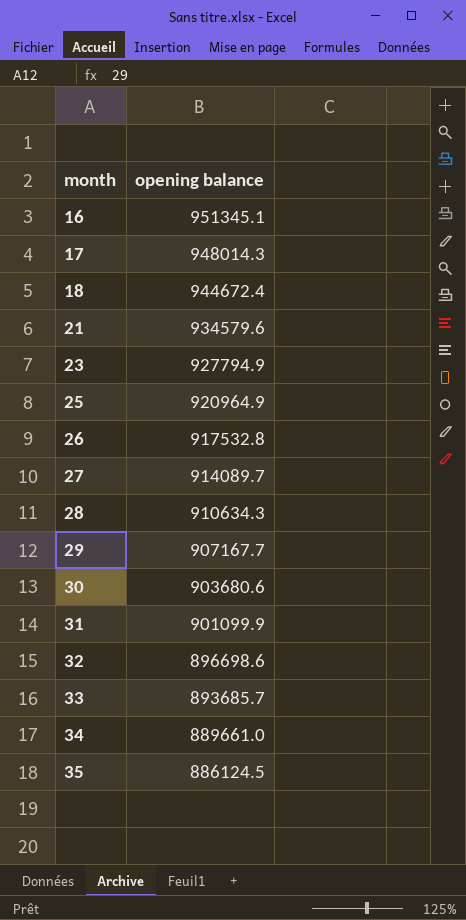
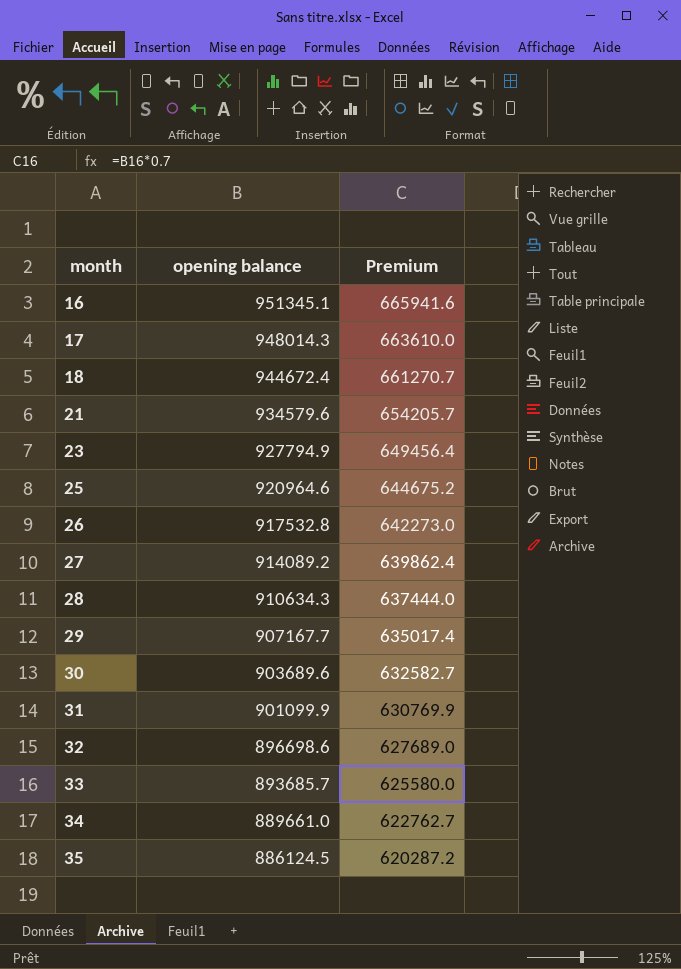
column Premium | formula: none -> [opening balance] * 0.7
25 | opening balance: 920964.9 -> 920964.6
27 | opening balance: 914089.7 -> 914089.2
30 | opening balance: 903680.6 -> 903689.6

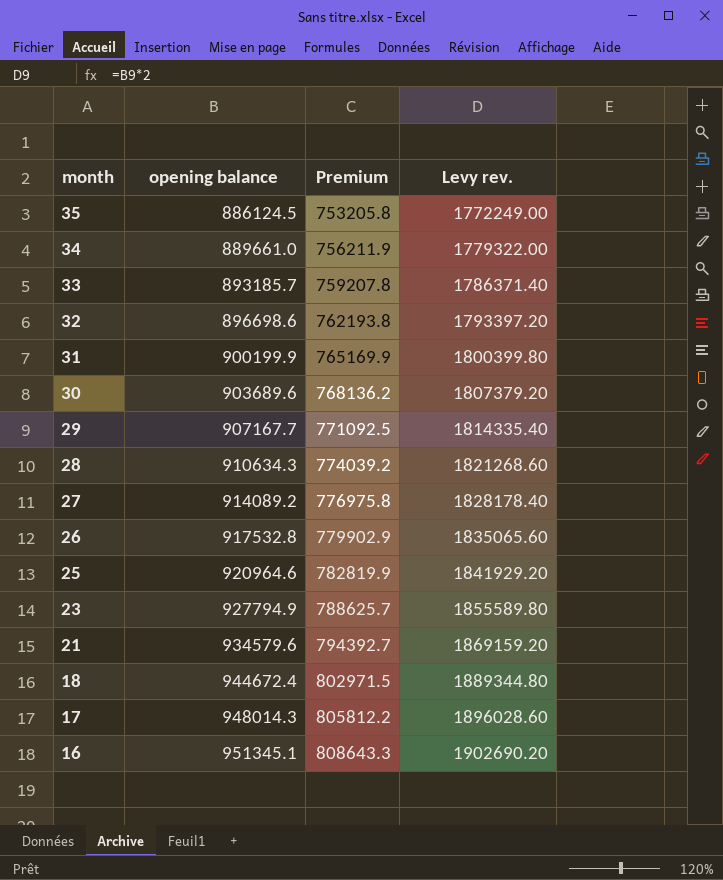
row order: month ascending -> month descending
column Premium | formula: [opening balance] * 0.7 -> [opening balance] * 0.85
column Levy rev. | formula: none -> [opening balance] * 2
33 | opening balance: 893685.7 -> 893185.7
31 | opening balance: 901099.9 -> 900199.9

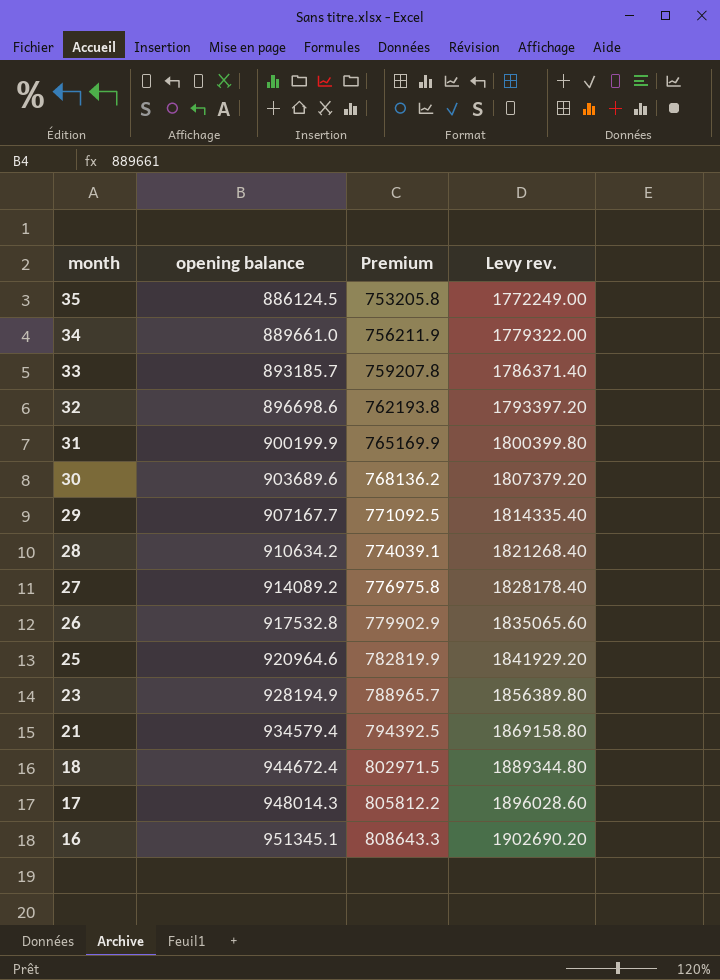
28 | opening balance: 910634.3 -> 910634.2
28 | Premium: 774039.2 -> 774039.1
28 | Levy rev.: 1821268.60 -> 1821268.40
23 | opening balance: 927794.9 -> 928194.9
23 | Premium: 788625.7 -> 788965.7
23 | Levy rev.: 1855589.80 -> 1856389.80
21 | opening balance: 934579.6 -> 934579.4
21 | Premium: 794392.7 -> 794392.5
21 | Levy rev.: 1869159.20 -> 1869158.80

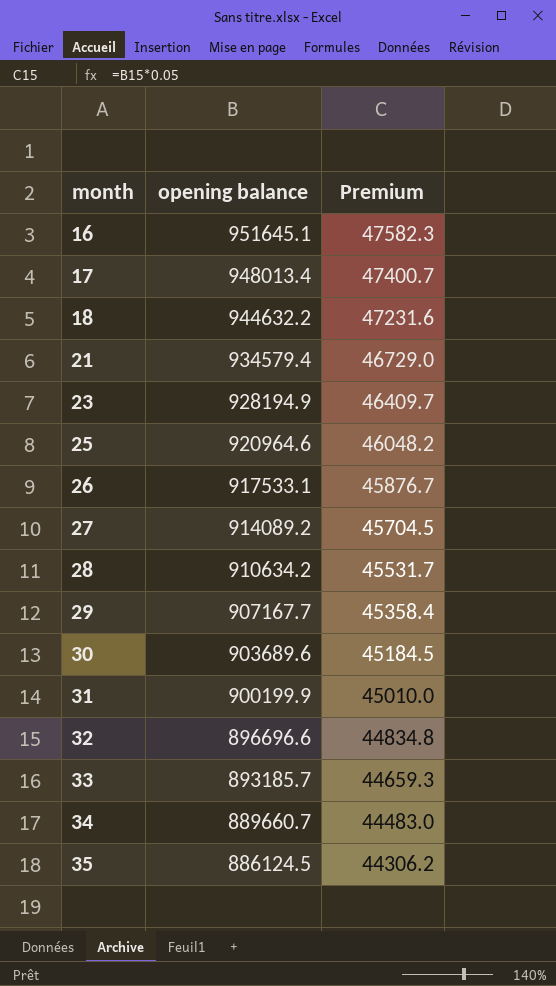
row order: month descending -> month ascending
column Levy rev. | formula: [opening balance] * 2 -> none
column Premium | formula: [opening balance] * 0.85 -> [opening balance] * 0.05
16 | opening balance: 951345.1 -> 951645.1
17 | opening balance: 948014.3 -> 948013.4
18 | opening balance: 944672.4 -> 944632.2
26 | opening balance: 917532.8 -> 917533.1
32 | opening balance: 896698.6 -> 896696.6
34 | opening balance: 889661.0 -> 889660.7

